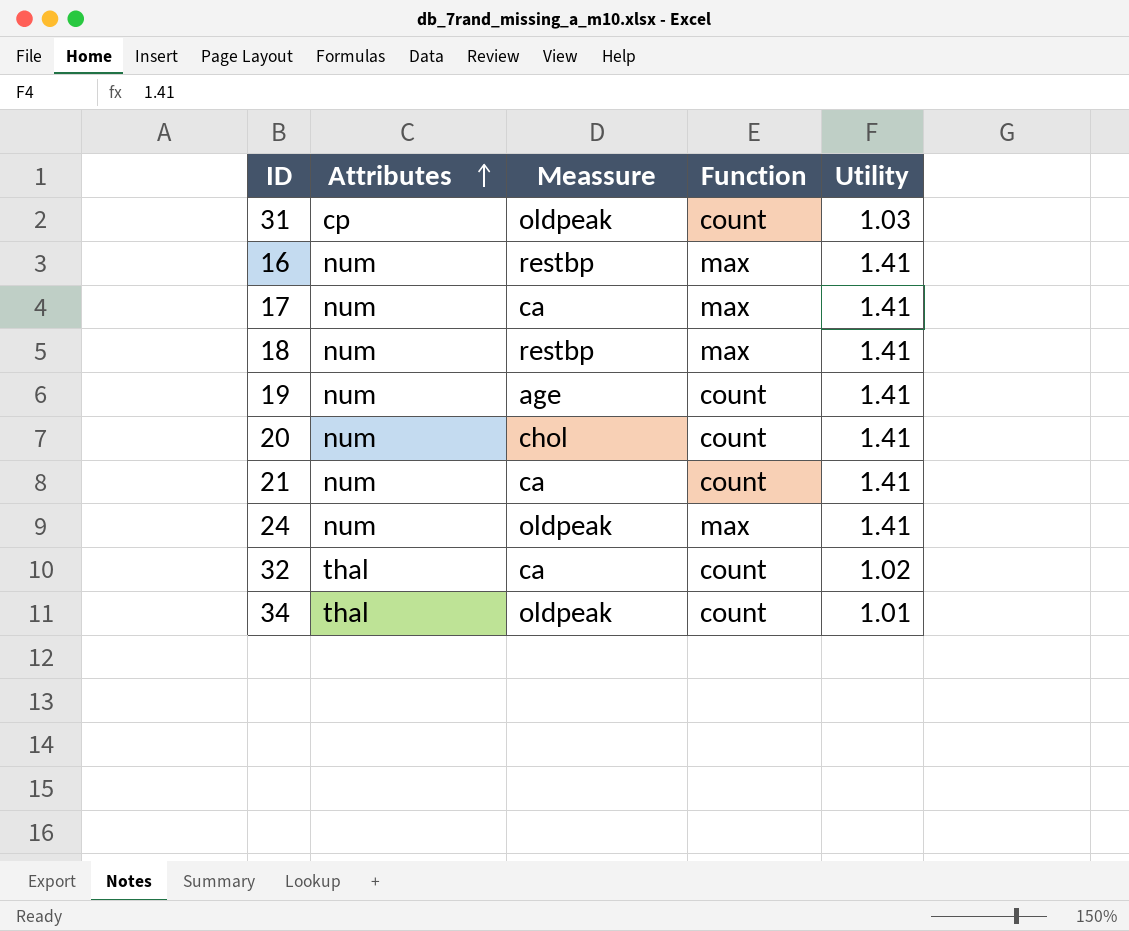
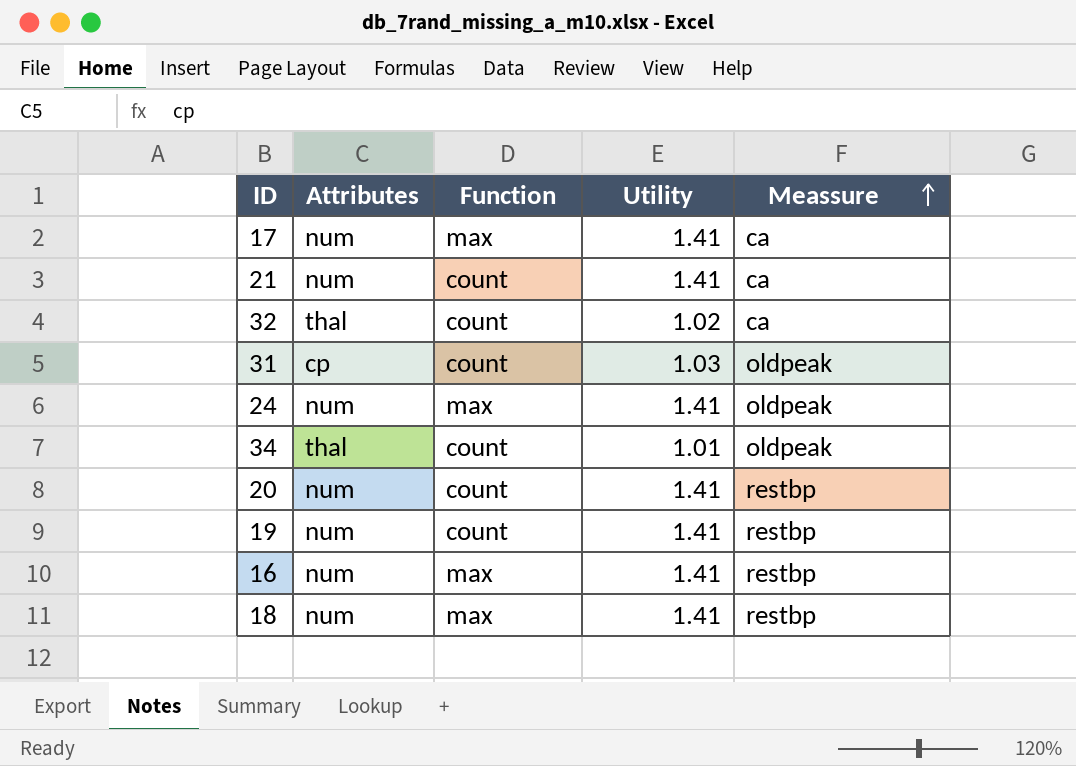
row order: Attributes ascending -> Meassure ascending
column Meassure | position: 3 -> 5
20 | Meassure: chol -> restbp
19 | Meassure: age -> restbp

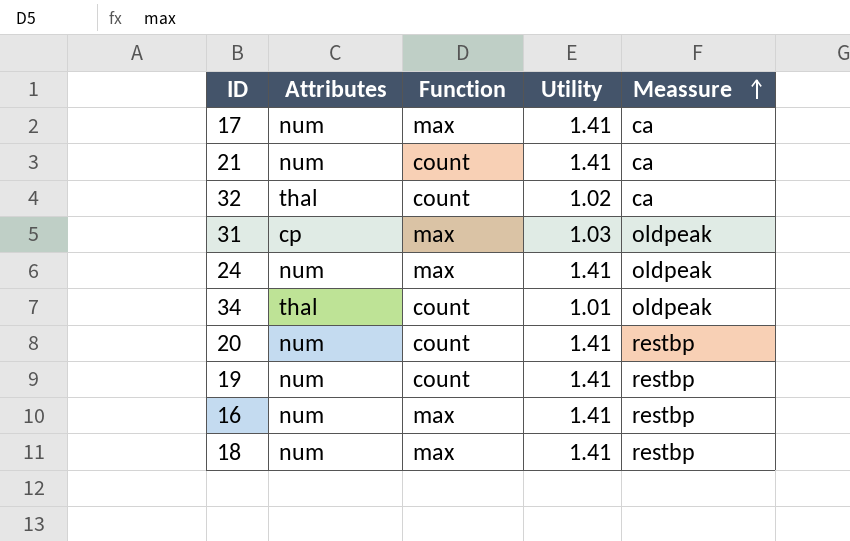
31 | Function: count -> max

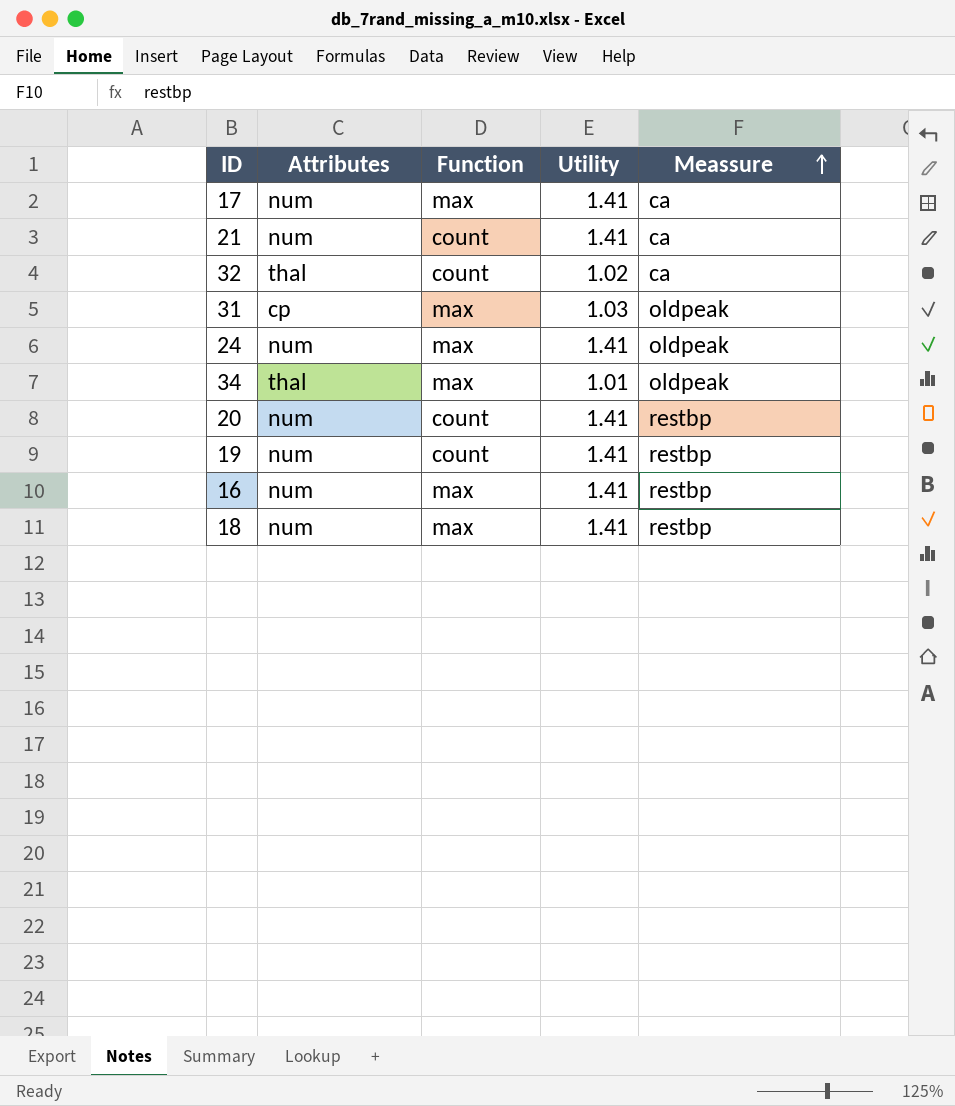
34 | Function: count -> max

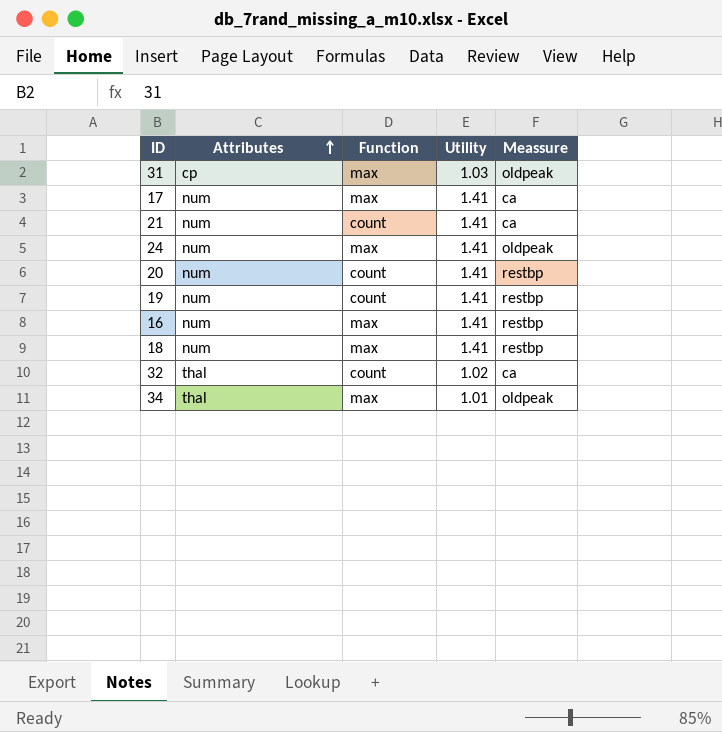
row order: Meassure ascending -> Attributes ascending

